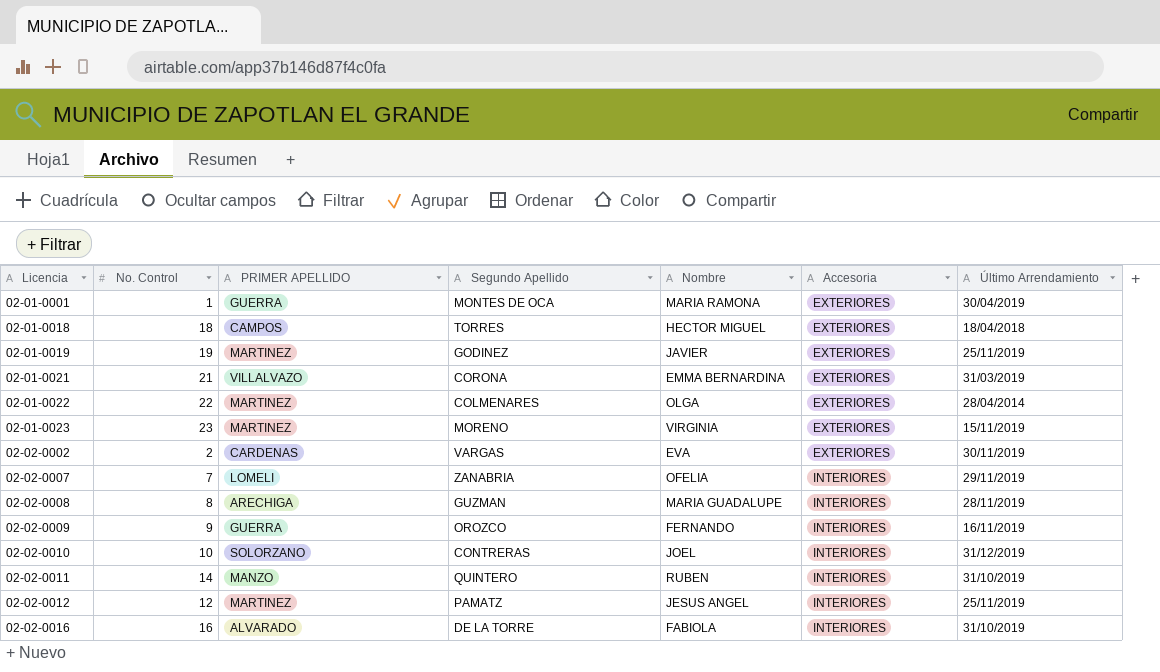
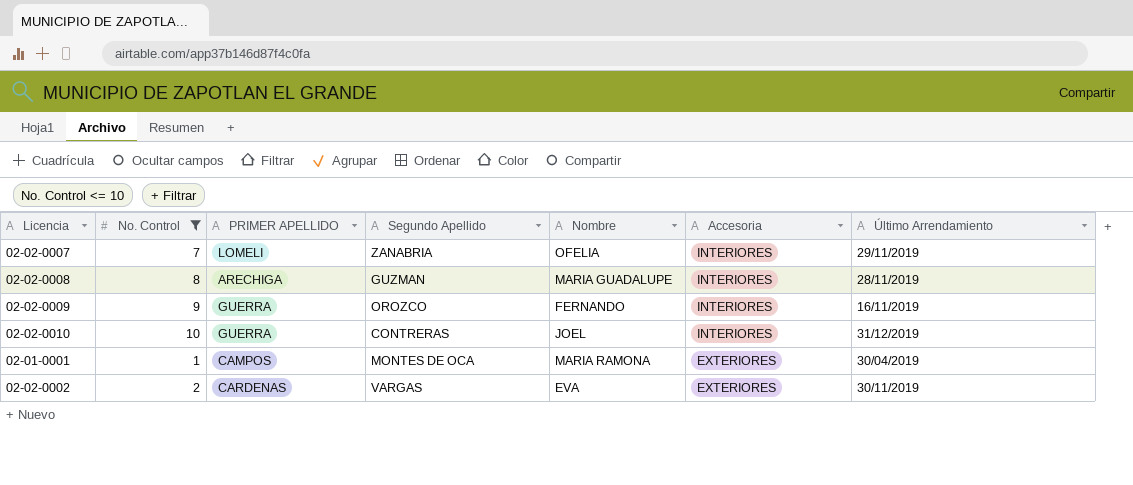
filter: none -> No. Control <= 10
row order: Licencia ascending -> Accesoria descending
02-02-0010 | PRIMER APELLIDO: SOLORZANO -> GUERRA
02-01-0001 | PRIMER APELLIDO: GUERRA -> CAMPOS

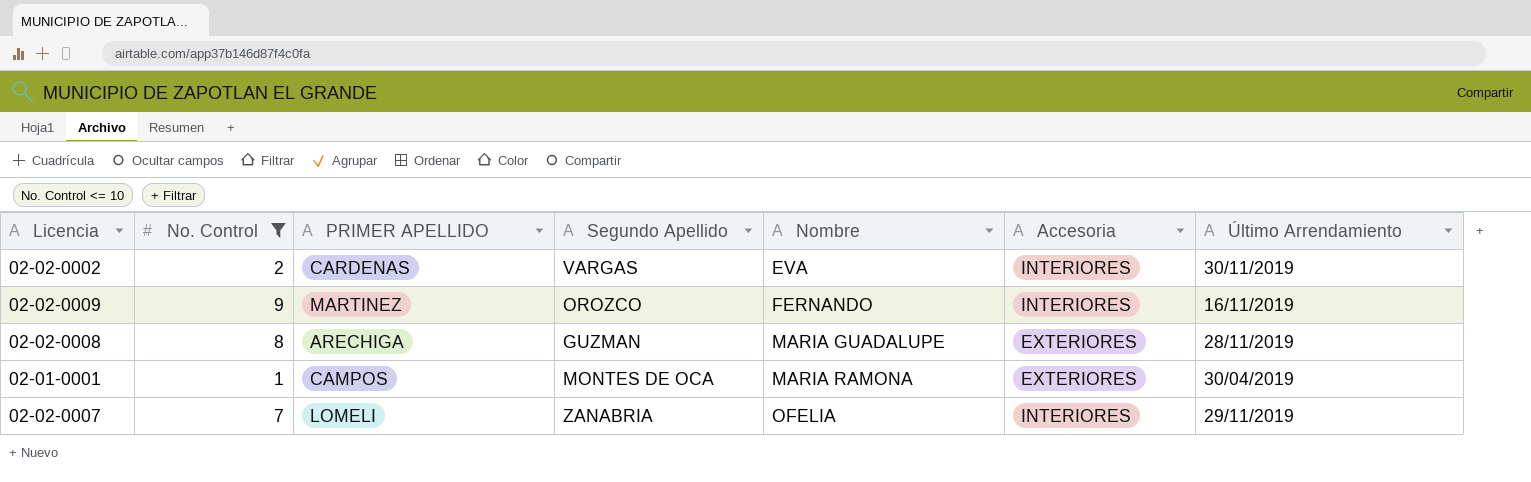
row order: Accesoria descending -> Nombre ascending
row 02-02-0010: 10 | GUERRA | CONTRERAS | JOEL | INTERIORES | 31/12/2019 -> none
02-02-0002 | Accesoria: EXTERIORES -> INTERIORES
02-02-0009 | PRIMER APELLIDO: GUERRA -> MARTINEZ
02-02-0008 | Accesoria: INTERIORES -> EXTERIORES

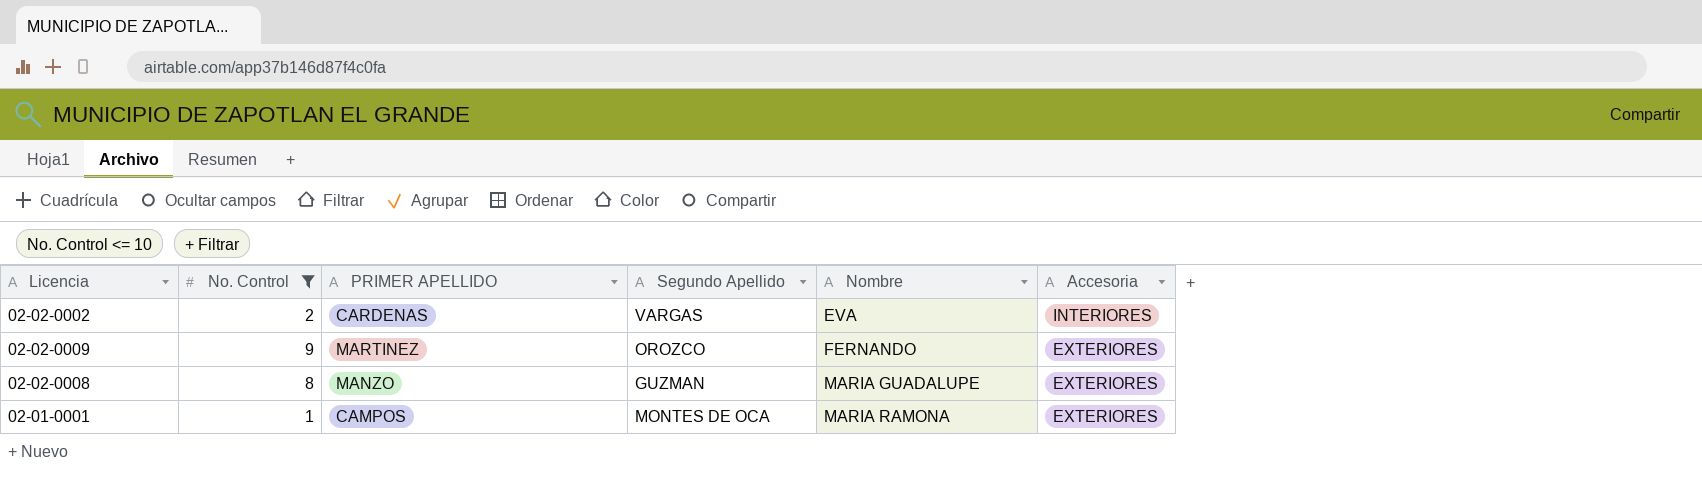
column Último Arrendamiento | position: 7 -> none
row 02-02-0007: 7 | LOMELI | ZANABRIA | OFELIA | INTERIORES | 29/11/2019 -> none
02-02-0009 | Accesoria: INTERIORES -> EXTERIORES
02-02-0008 | PRIMER APELLIDO: ARECHIGA -> MANZO

